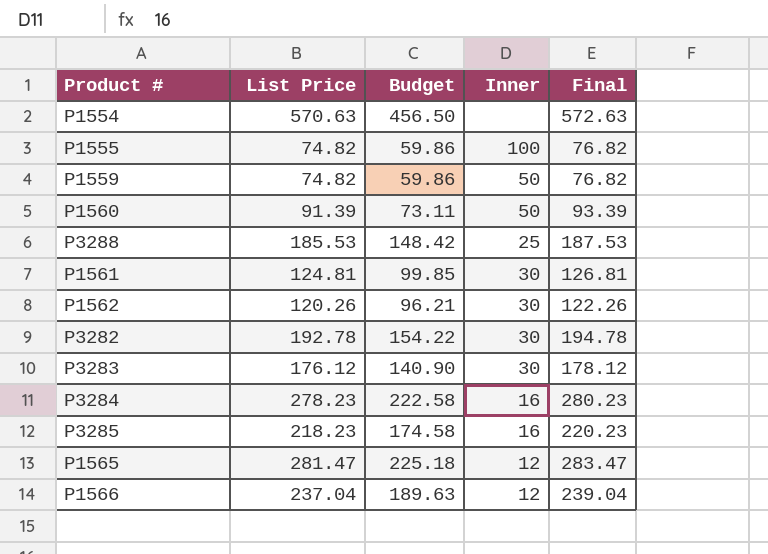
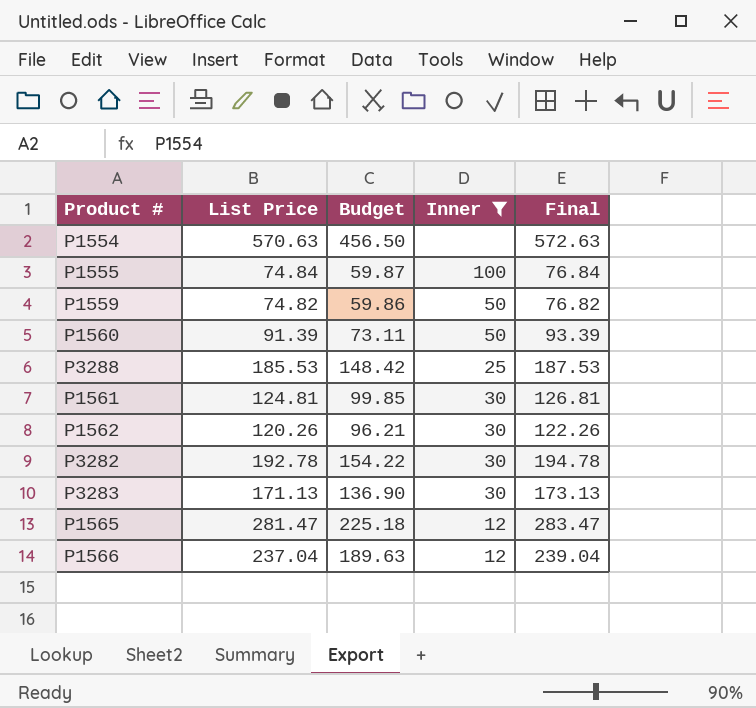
filter: none -> Inner != 16
P1555 | List Price: 74.82 -> 74.84
P1555 | Budget: 59.86 -> 59.87
P1555 | Final: 76.82 -> 76.84
P3283 | List Price: 176.12 -> 171.13
P3283 | Budget: 140.90 -> 136.90
P3283 | Final: 178.12 -> 173.13

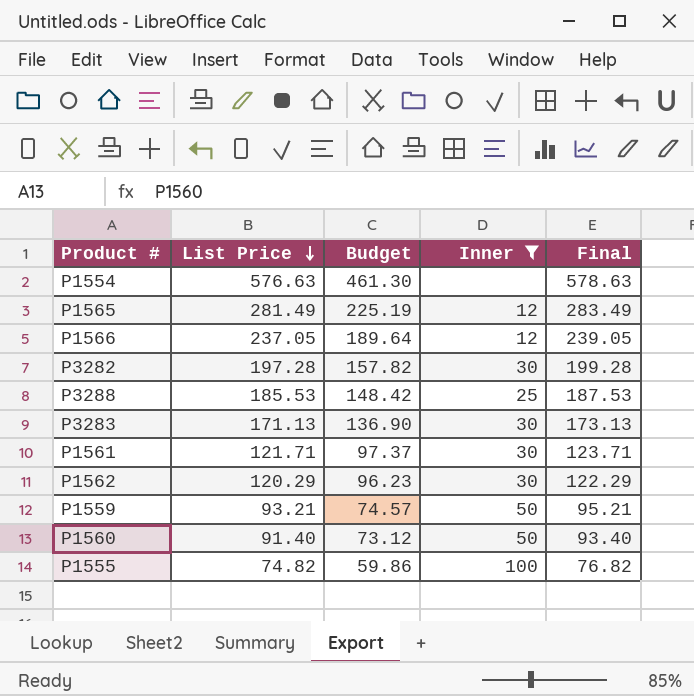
row order: none -> List Price descending
P1554 | List Price: 570.63 -> 576.63
P1554 | Budget: 456.50 -> 461.30
P1554 | Final: 572.63 -> 578.63
P1565 | List Price: 281.47 -> 281.49
P1565 | Budget: 225.18 -> 225.19
P1565 | Final: 283.47 -> 283.49
P1566 | List Price: 237.04 -> 237.05
P1566 | Budget: 189.63 -> 189.64
P1566 | Final: 239.04 -> 239.05
P3282 | List Price: 192.78 -> 197.28
P3282 | Budget: 154.22 -> 157.82
P3282 | Final: 194.78 -> 199.28
P1561 | List Price: 124.81 -> 121.71
P1561 | Budget: 99.85 -> 97.37
P1561 | Final: 126.81 -> 123.71
P1562 | List Price: 120.26 -> 120.29
P1562 | Budget: 96.21 -> 96.23
P1562 | Final: 122.26 -> 122.29
P1559 | List Price: 74.82 -> 93.21
P1559 | Budget: 59.86 -> 74.57
P1559 | Final: 76.82 -> 95.21
P1560 | List Price: 91.39 -> 91.40
P1560 | Budget: 73.11 -> 73.12
P1560 | Final: 93.39 -> 93.40
P1555 | List Price: 74.84 -> 74.82
P1555 | Budget: 59.87 -> 59.86
P1555 | Final: 76.84 -> 76.82

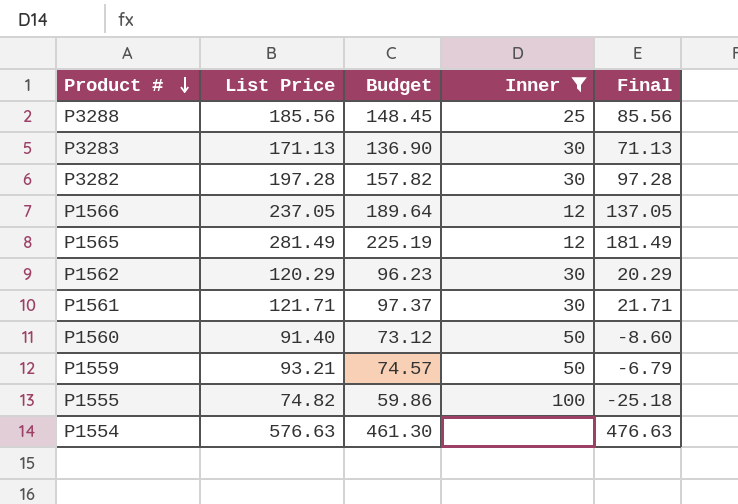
row order: List Price descending -> Product # descending
column Final | formula: [List Price] + 2 -> [List Price] - 100
P3288 | List Price: 185.53 -> 185.56
P3288 | Budget: 148.42 -> 148.45

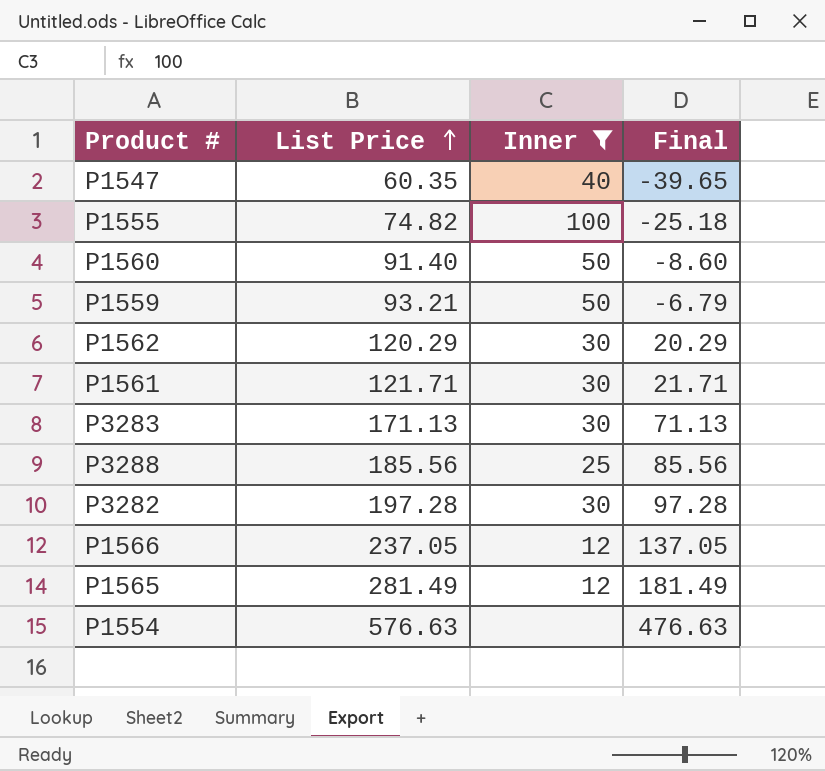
row order: Product # descending -> List Price ascending
column Budget | formula: [List Price] * 0.8 -> none
row P1547: none -> 60.35 | 40 | -39.65

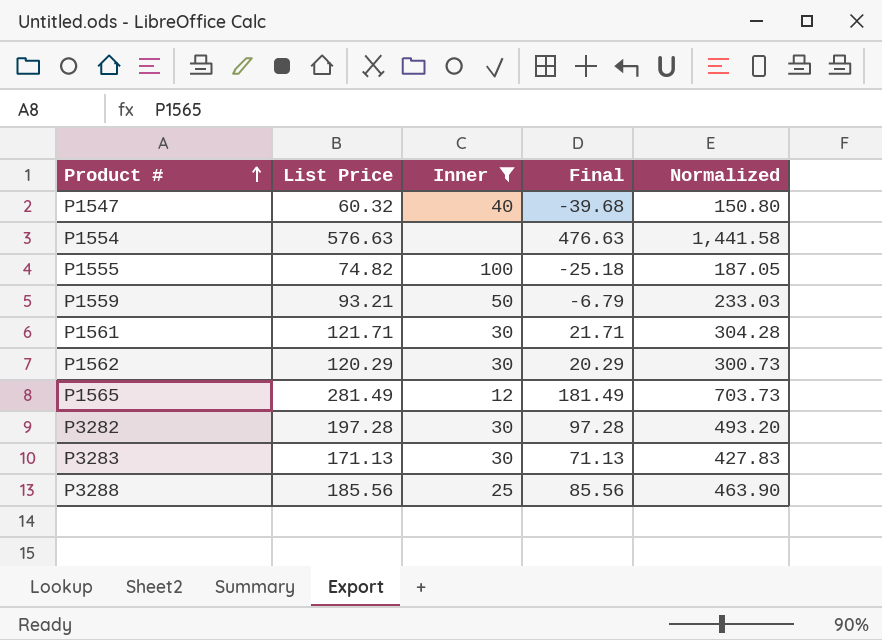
row order: List Price ascending -> Product # ascending
column Normalized | formula: none -> [List Price] * 2.5
row P1560: 91.40 | 50 | -8.60 -> none
row P1566: 237.05 | 12 | 137.05 -> none
P1547 | List Price: 60.35 -> 60.32
P1547 | Final: -39.65 -> -39.68

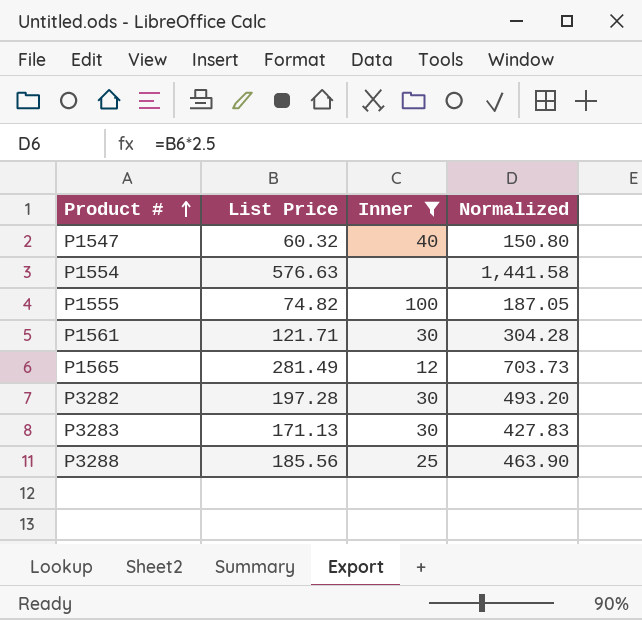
column Final | formula: [List Price] - 100 -> none
row P1559: 93.21 | 50 | -6.79 | 233.03 -> none
row P1562: 120.29 | 30 | 20.29 | 300.73 -> none

